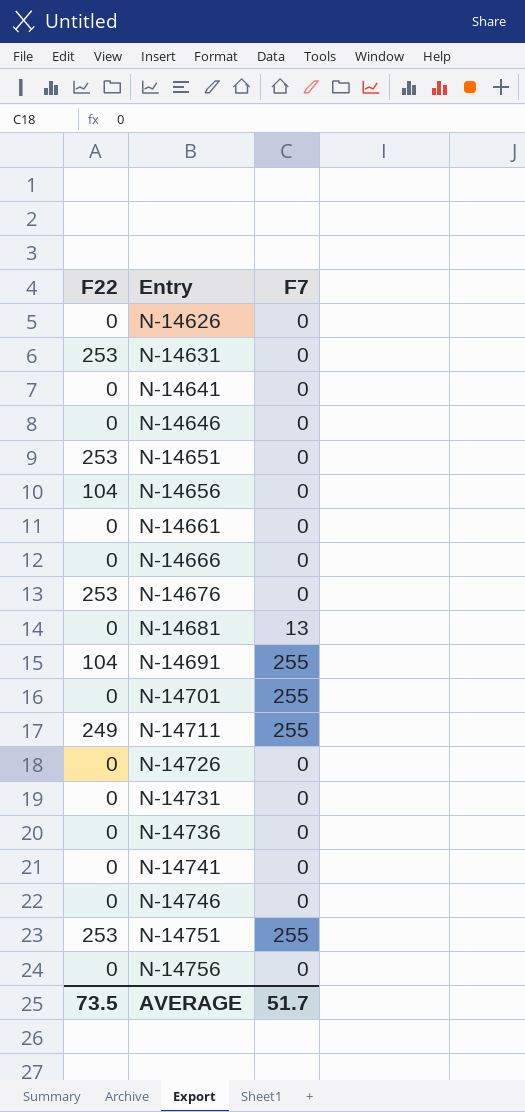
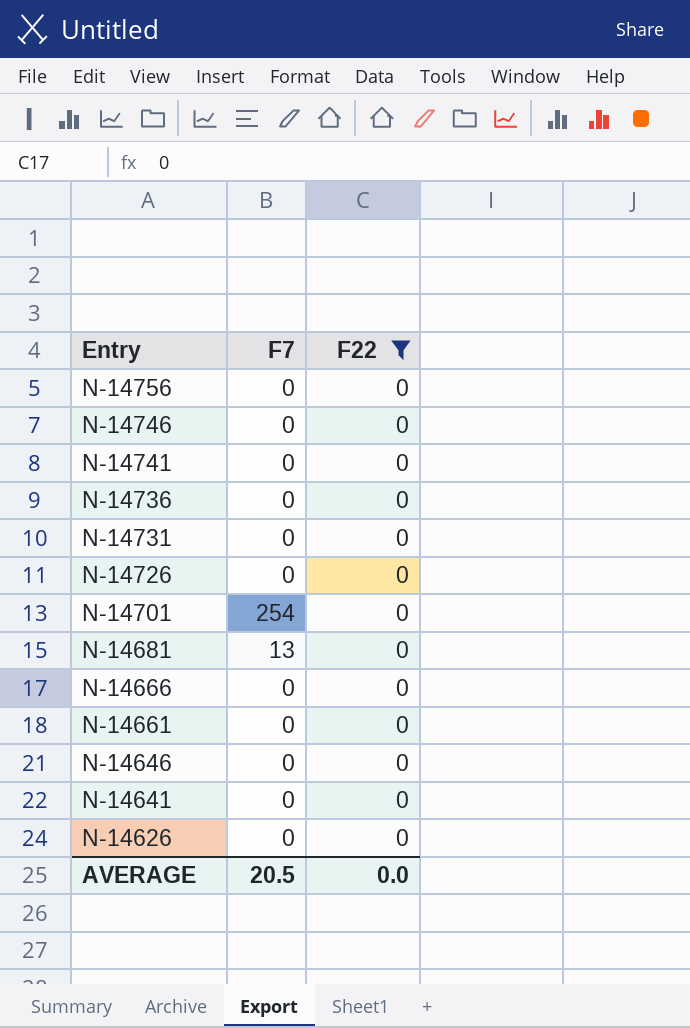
filter: none -> F22 = 0
row order: Entry ascending -> Entry descending
column F22 | position: 1 -> 3
N-14701 | F7: 255 -> 254
AVERAGE | F7: 51.7 -> 20.5
AVERAGE | F22: 73.5 -> 0.0

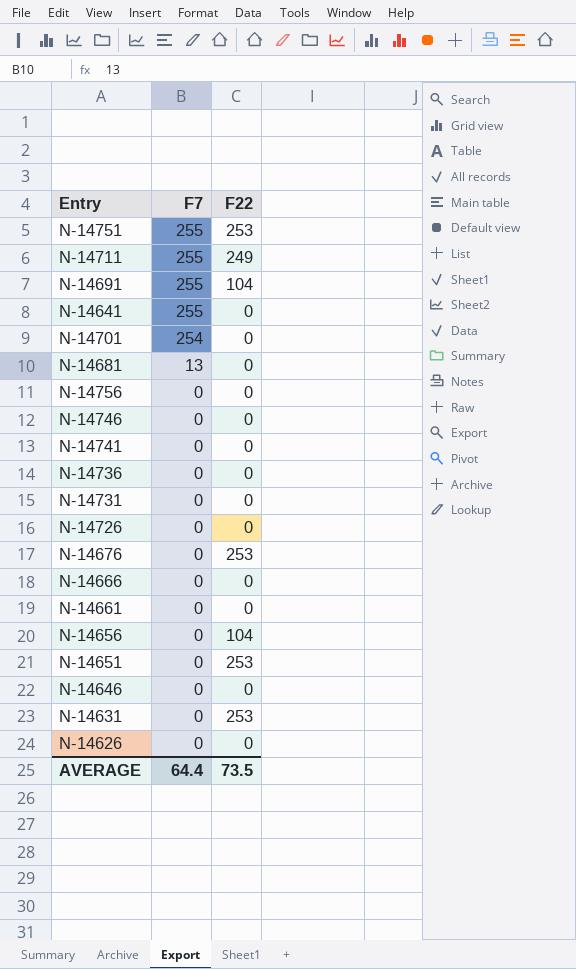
filter: F22 = 0 -> none
row order: Entry descending -> F7 descending
N-14641 | F7: 0 -> 255
AVERAGE | F7: 20.5 -> 64.4
AVERAGE | F22: 0.0 -> 73.5

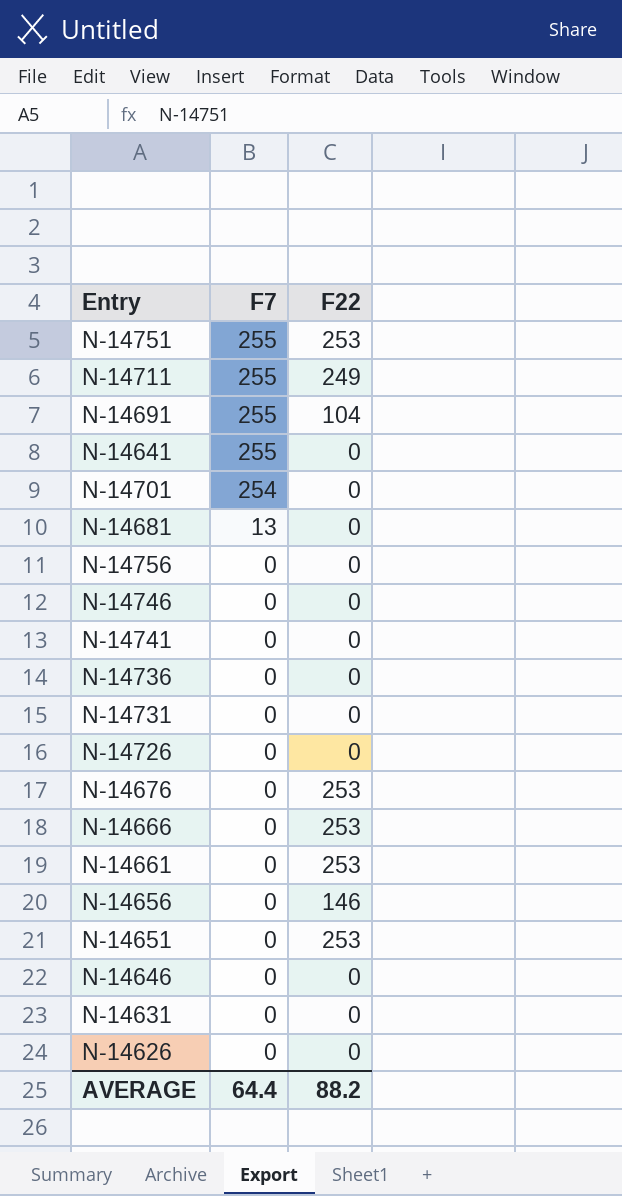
N-14666 | F22: 0 -> 253
N-14661 | F22: 0 -> 253
N-14656 | F22: 104 -> 146
N-14631 | F22: 253 -> 0
AVERAGE | F22: 73.5 -> 88.2

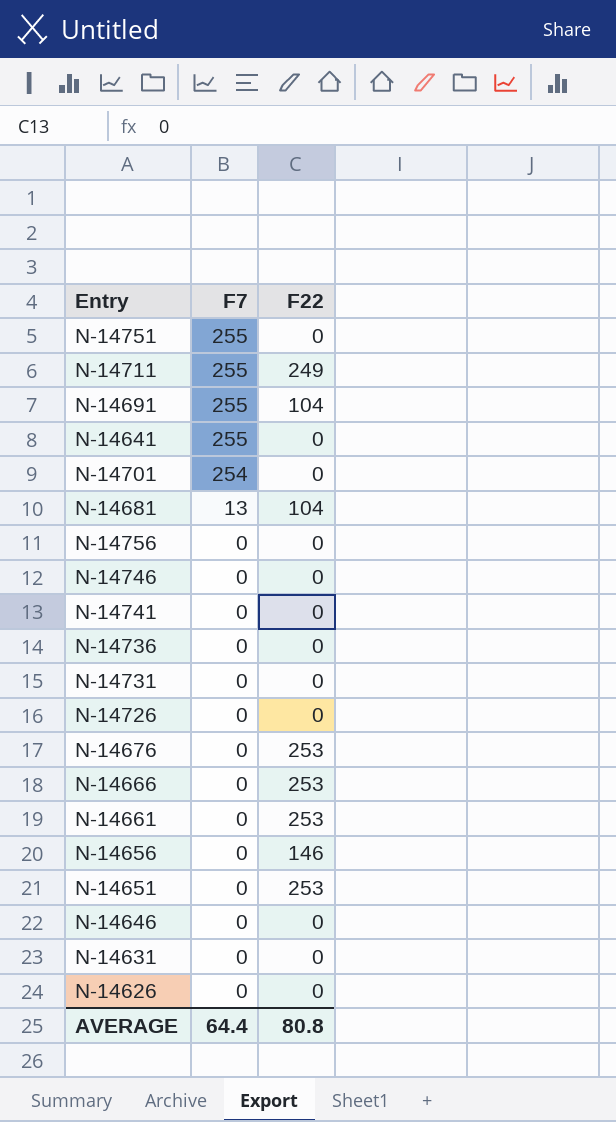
N-14751 | F22: 253 -> 0
N-14681 | F22: 0 -> 104
AVERAGE | F22: 88.2 -> 80.8

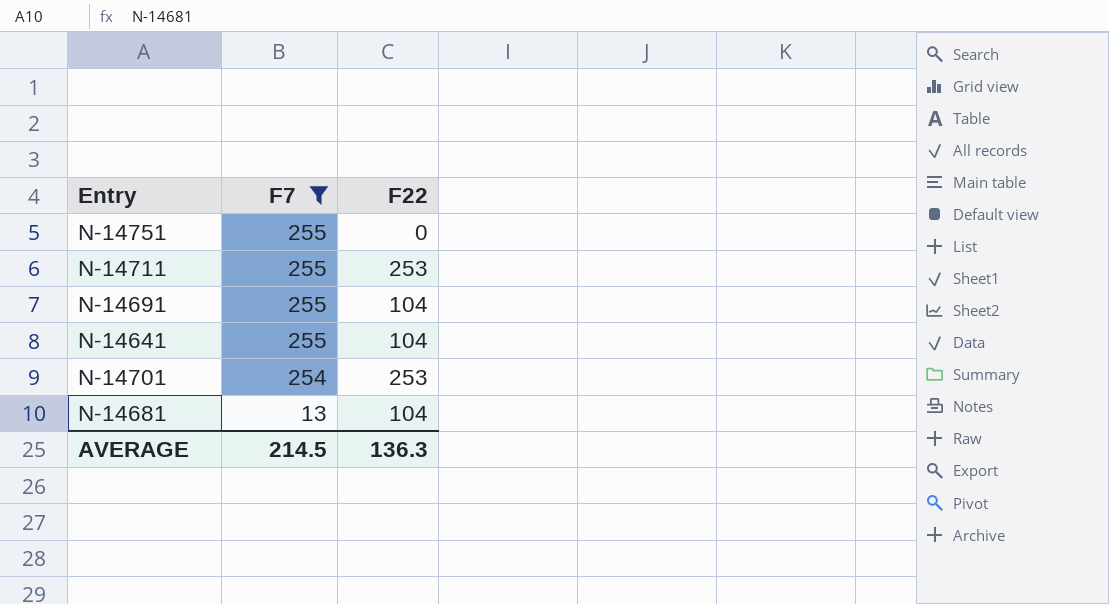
filter: none -> F7 != 0
N-14711 | F22: 249 -> 253
N-14641 | F22: 0 -> 104
N-14701 | F22: 0 -> 253
AVERAGE | F7: 64.4 -> 214.5
AVERAGE | F22: 80.8 -> 136.3

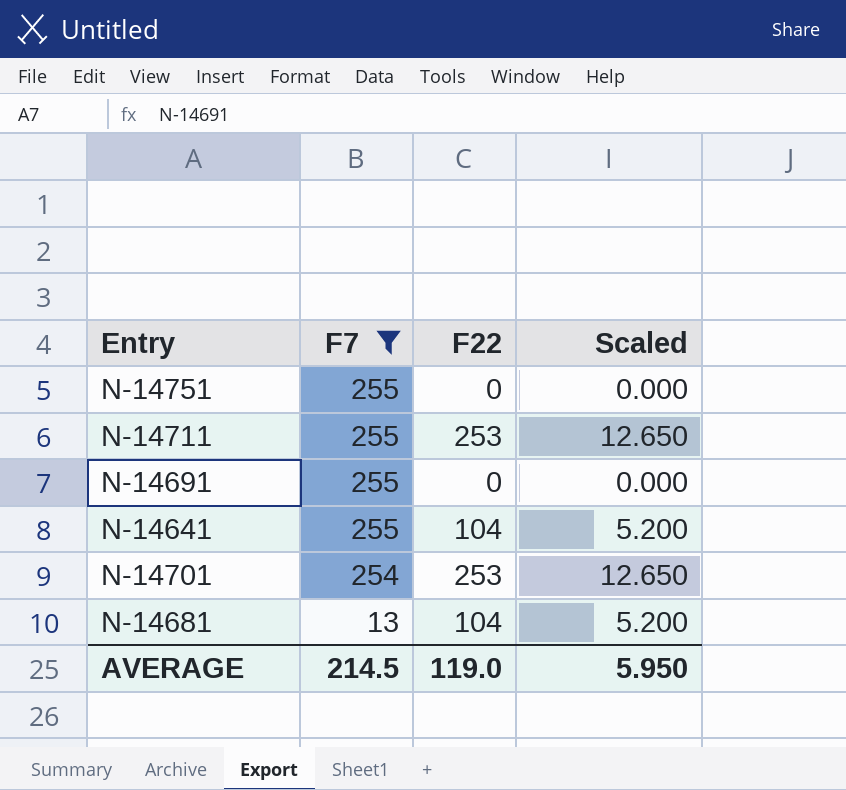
column Scaled | formula: none -> [F22] * 0.05
N-14691 | F22: 104 -> 0
AVERAGE | F22: 136.3 -> 119.0

